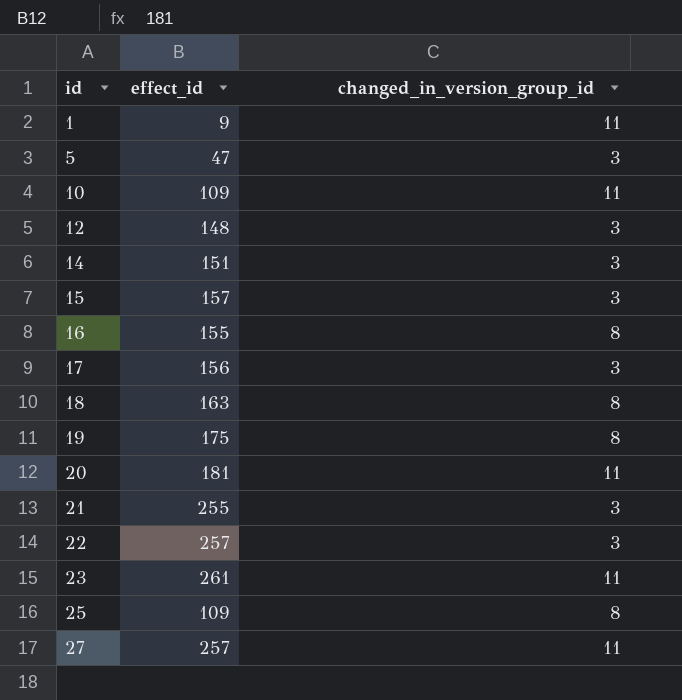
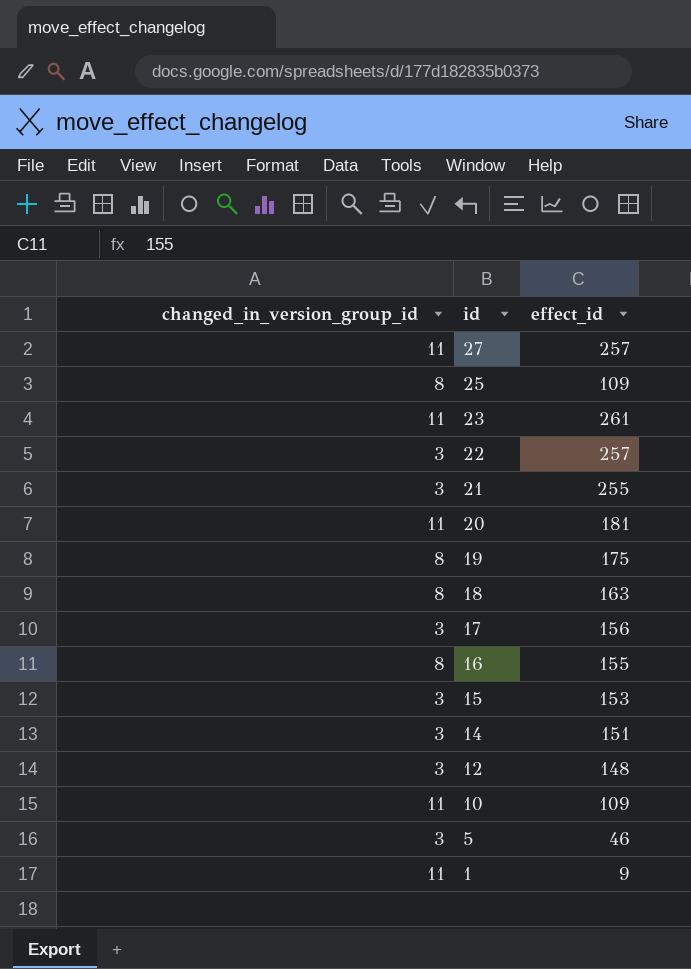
row order: id ascending -> id descending
column changed_in_version_group_id | position: 3 -> 1
15 | effect_id: 157 -> 153
5 | effect_id: 47 -> 46

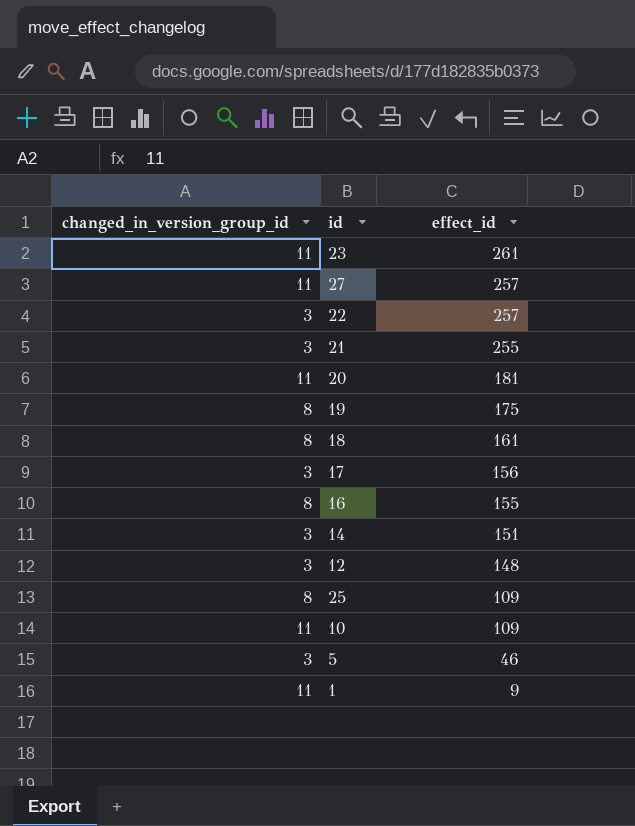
row order: id descending -> effect_id descending
row 15: 3 | 153 -> none
18 | effect_id: 163 -> 161

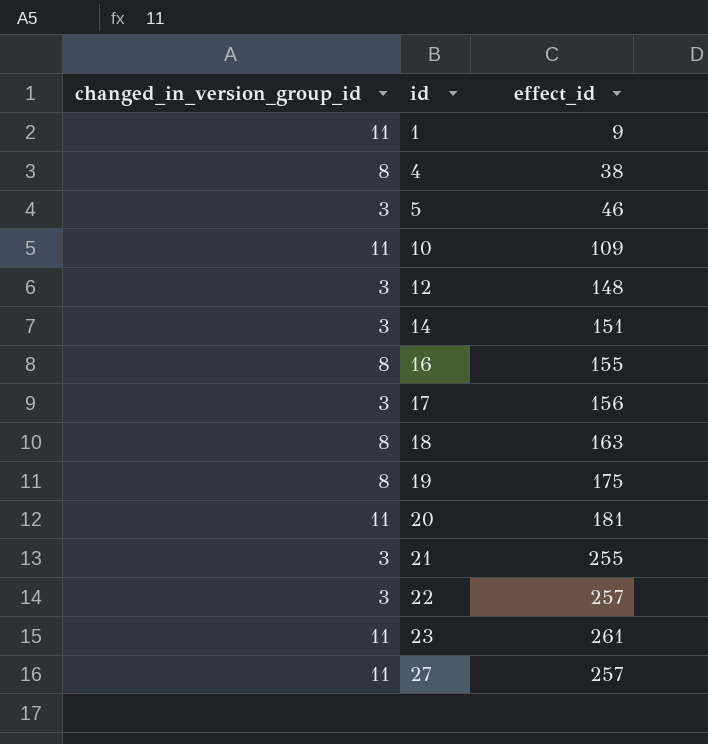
row order: effect_id descending -> id ascending
row 25: 8 | 109 -> none
row 4: none -> 8 | 38
18 | effect_id: 161 -> 163

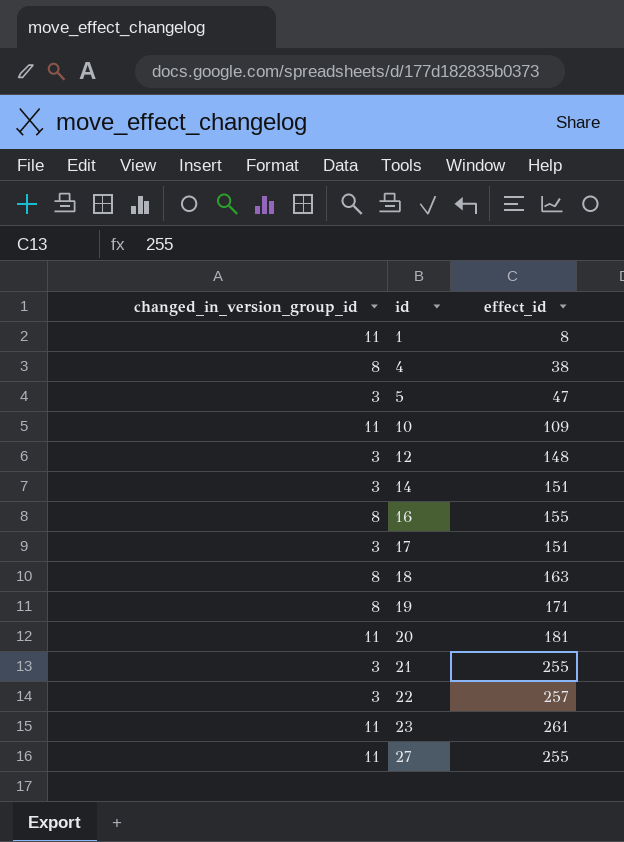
1 | effect_id: 9 -> 8
5 | effect_id: 46 -> 47
17 | effect_id: 156 -> 151
19 | effect_id: 175 -> 171
27 | effect_id: 257 -> 255

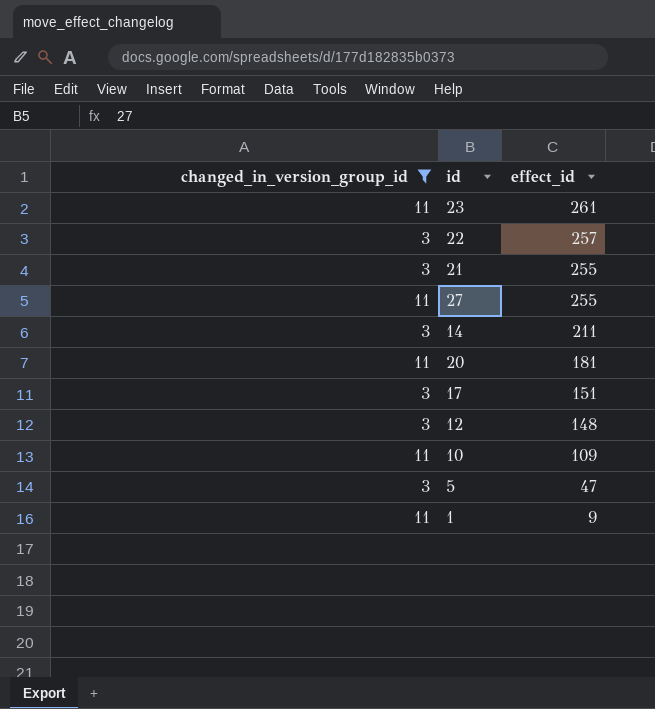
filter: none -> changed_in_version_group_id != 8
row order: id ascending -> effect_id descending
14 | effect_id: 151 -> 211
1 | effect_id: 8 -> 9

